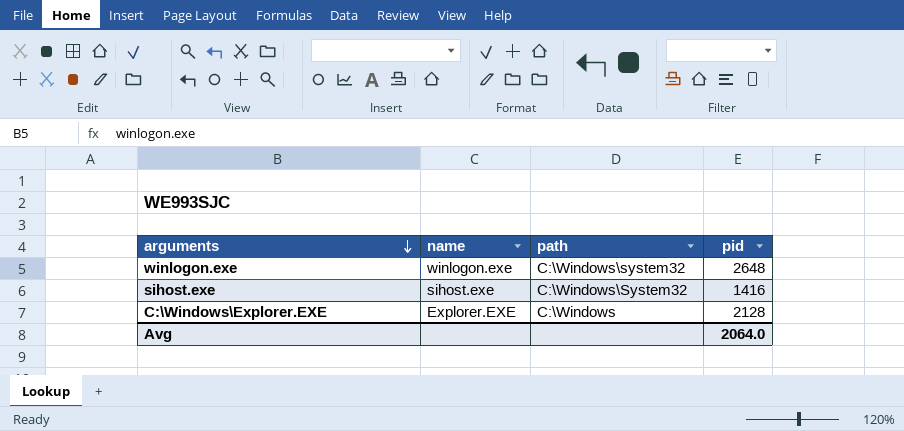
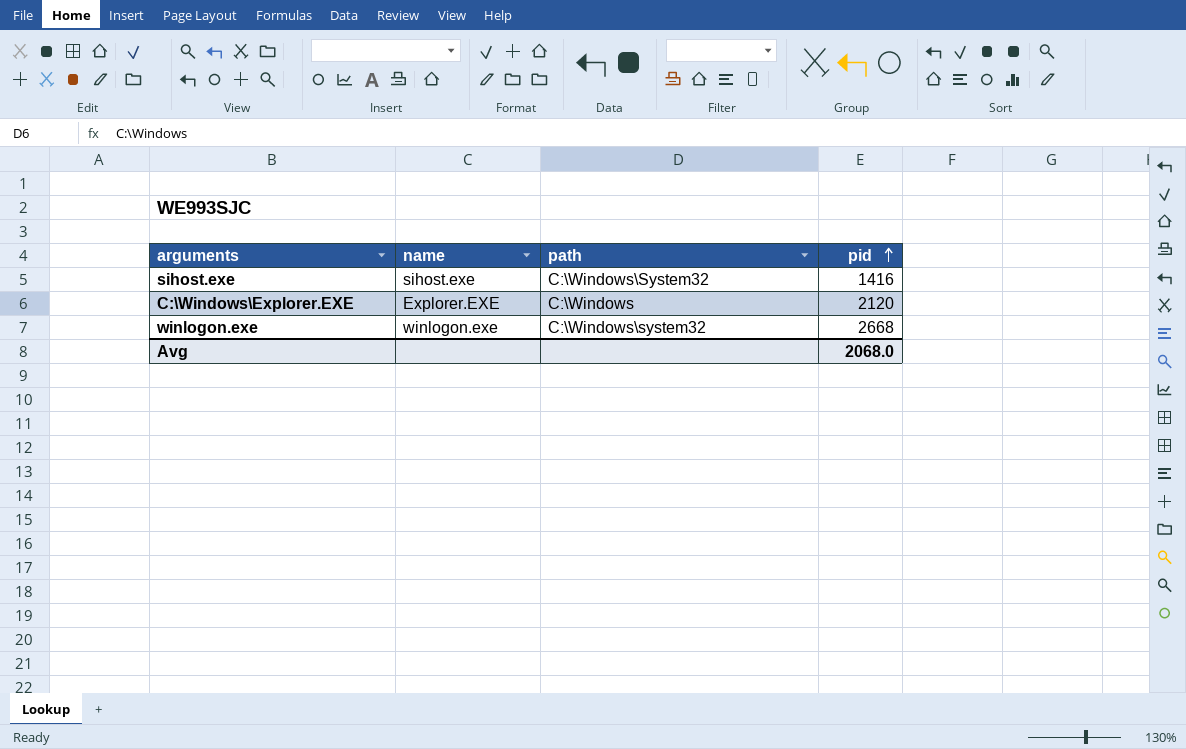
row order: arguments descending -> pid ascending
C:\Windows\Explorer.EXE | pid: 2128 -> 2120
winlogon.exe | pid: 2648 -> 2668
Avg | pid: 2064.0 -> 2068.0

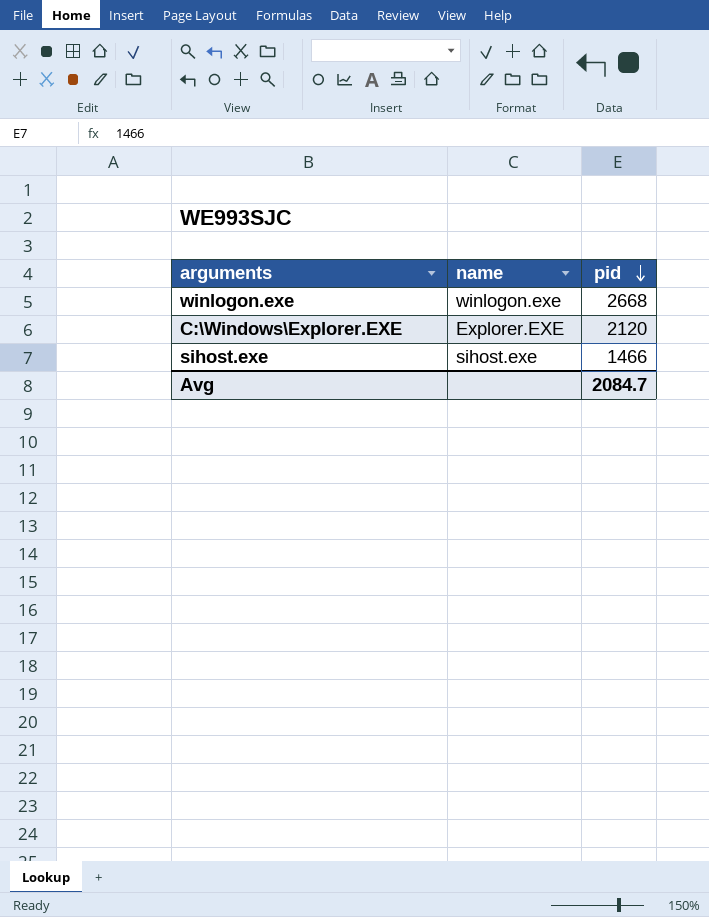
row order: pid ascending -> pid descending
column path | position: 3 -> none
sihost.exe | pid: 1416 -> 1466
Avg | pid: 2068.0 -> 2084.7

